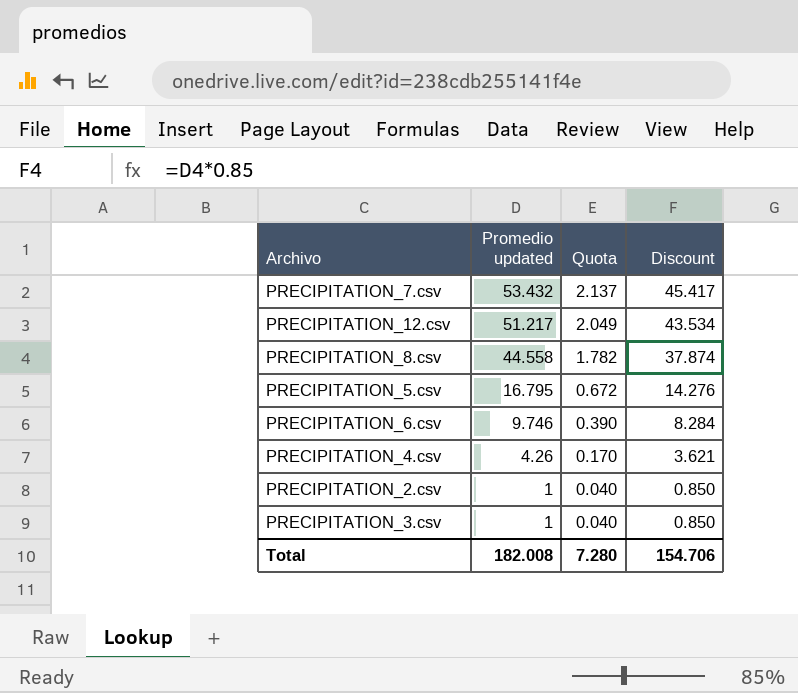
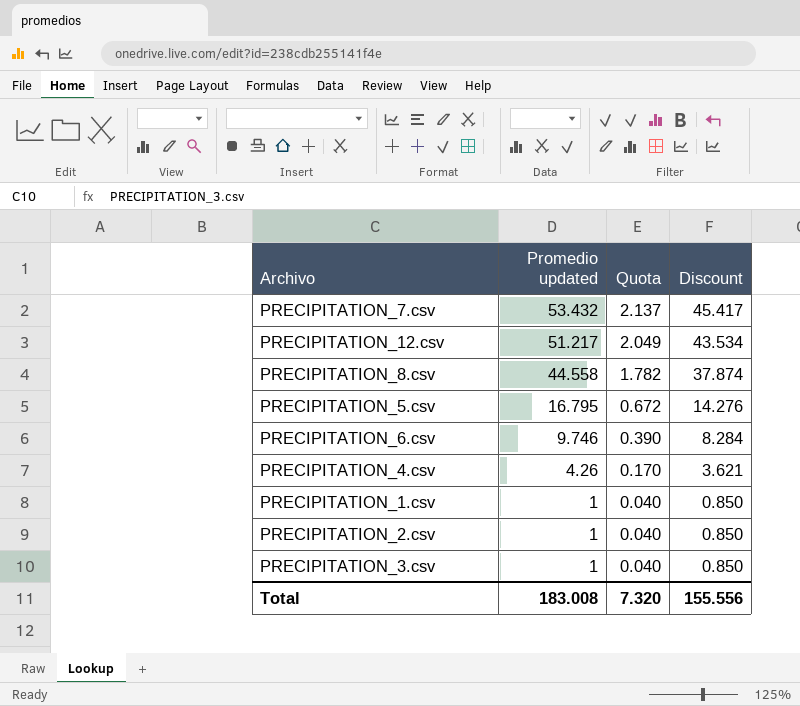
row PRECIPITATION_1.csv: none -> 1 | 0.040 | 0.850
Total | Promedio updated: 182.008 -> 183.008
Total | Quota: 7.280 -> 7.320
Total | Discount: 154.706 -> 155.556

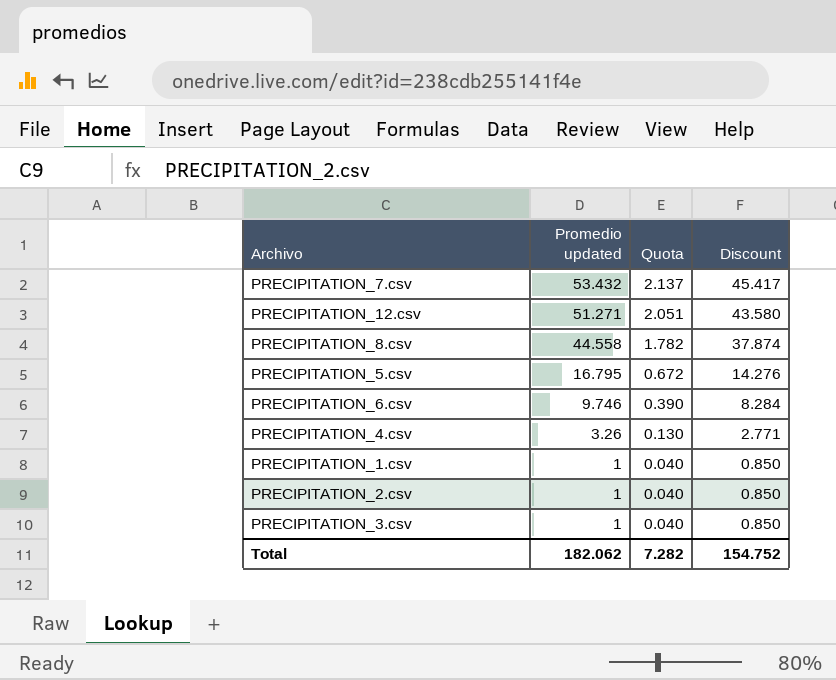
PRECIPITATION_12.csv | Promedio updated: 51.217 -> 51.271
PRECIPITATION_12.csv | Quota: 2.049 -> 2.051
PRECIPITATION_12.csv | Discount: 43.534 -> 43.580
PRECIPITATION_4.csv | Promedio updated: 4.26 -> 3.26
PRECIPITATION_4.csv | Quota: 0.170 -> 0.130
PRECIPITATION_4.csv | Discount: 3.621 -> 2.771
Total | Promedio updated: 183.008 -> 182.062
Total | Quota: 7.320 -> 7.282
Total | Discount: 155.556 -> 154.752

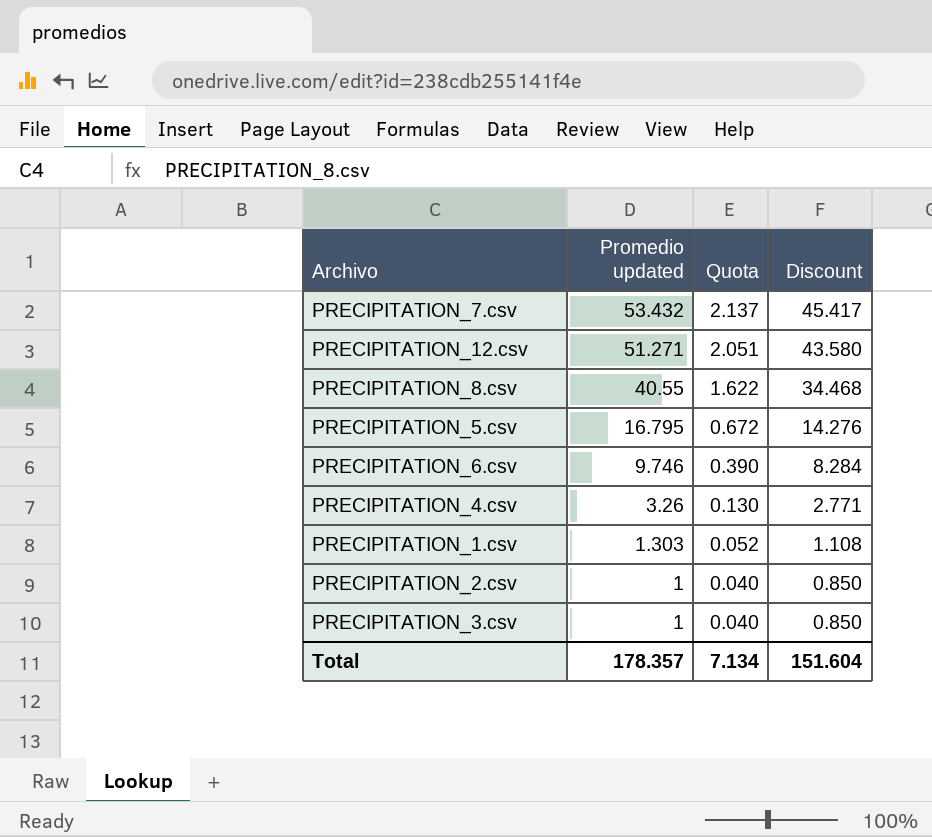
PRECIPITATION_8.csv | Promedio updated: 44.558 -> 40.55
PRECIPITATION_8.csv | Quota: 1.782 -> 1.622
PRECIPITATION_8.csv | Discount: 37.874 -> 34.468
PRECIPITATION_1.csv | Promedio updated: 1 -> 1.303
PRECIPITATION_1.csv | Quota: 0.040 -> 0.052
PRECIPITATION_1.csv | Discount: 0.850 -> 1.108
Total | Promedio updated: 182.062 -> 178.357
Total | Quota: 7.282 -> 7.134
Total | Discount: 154.752 -> 151.604

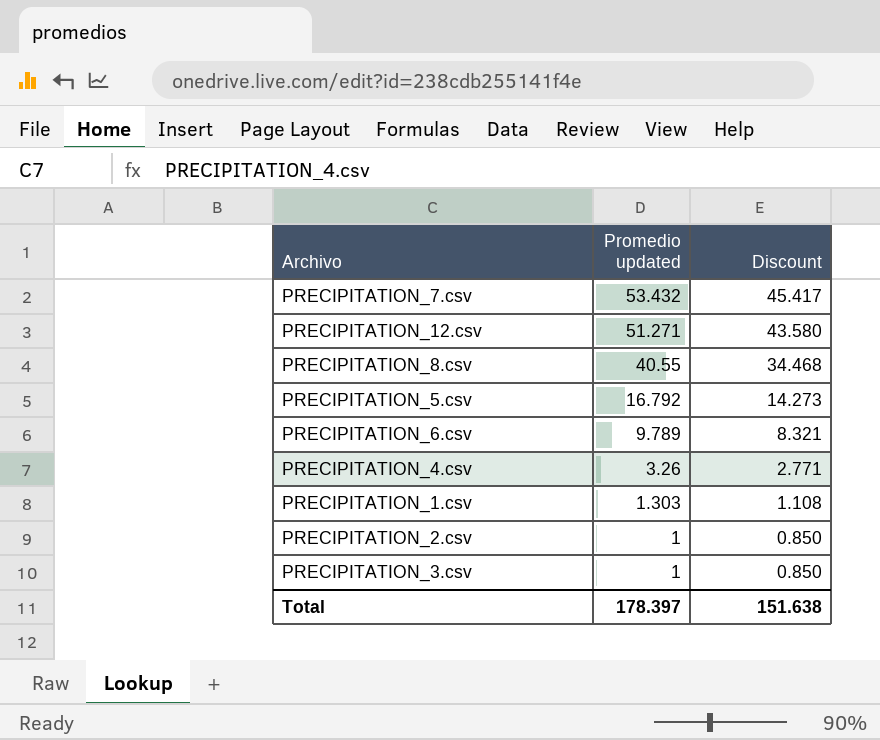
column Quota | formula: [Promedio updated] * 0.04 -> none
PRECIPITATION_5.csv | Promedio updated: 16.795 -> 16.792
PRECIPITATION_5.csv | Discount: 14.276 -> 14.273
PRECIPITATION_6.csv | Promedio updated: 9.746 -> 9.789
PRECIPITATION_6.csv | Discount: 8.284 -> 8.321
Total | Promedio updated: 178.357 -> 178.397
Total | Discount: 151.604 -> 151.638

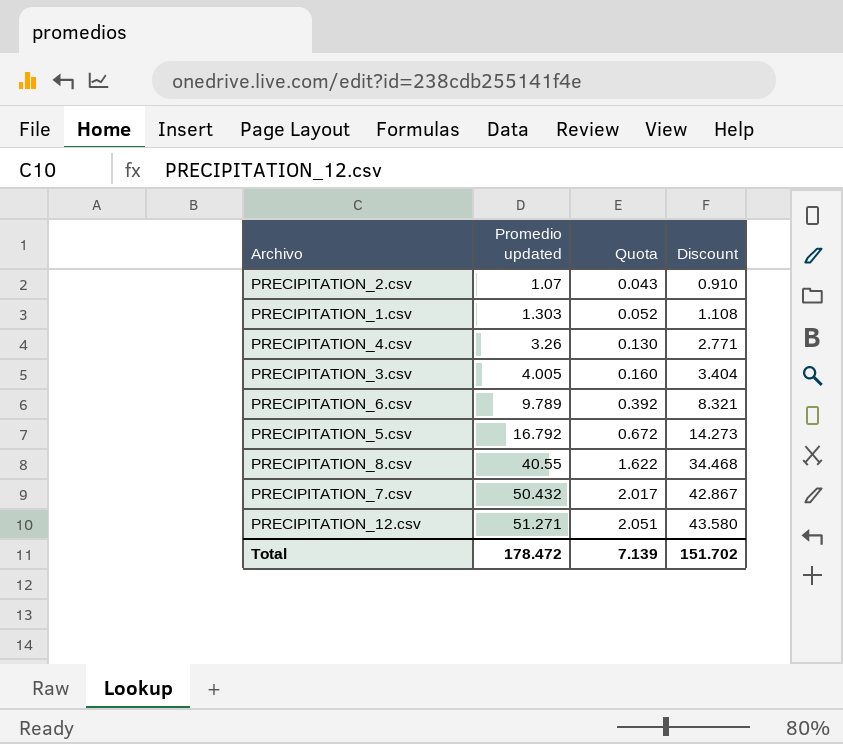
row order: Promedio updated descending -> Promedio updated ascending
column Quota | formula: none -> [Promedio updated] * 0.04
PRECIPITATION_2.csv | Promedio updated: 1 -> 1.07
PRECIPITATION_2.csv | Discount: 0.850 -> 0.910
PRECIPITATION_3.csv | Promedio updated: 1 -> 4.005
PRECIPITATION_3.csv | Discount: 0.850 -> 3.404
PRECIPITATION_7.csv | Promedio updated: 53.432 -> 50.432
PRECIPITATION_7.csv | Discount: 45.417 -> 42.867
Total | Promedio updated: 178.397 -> 178.472
Total | Discount: 151.638 -> 151.702

